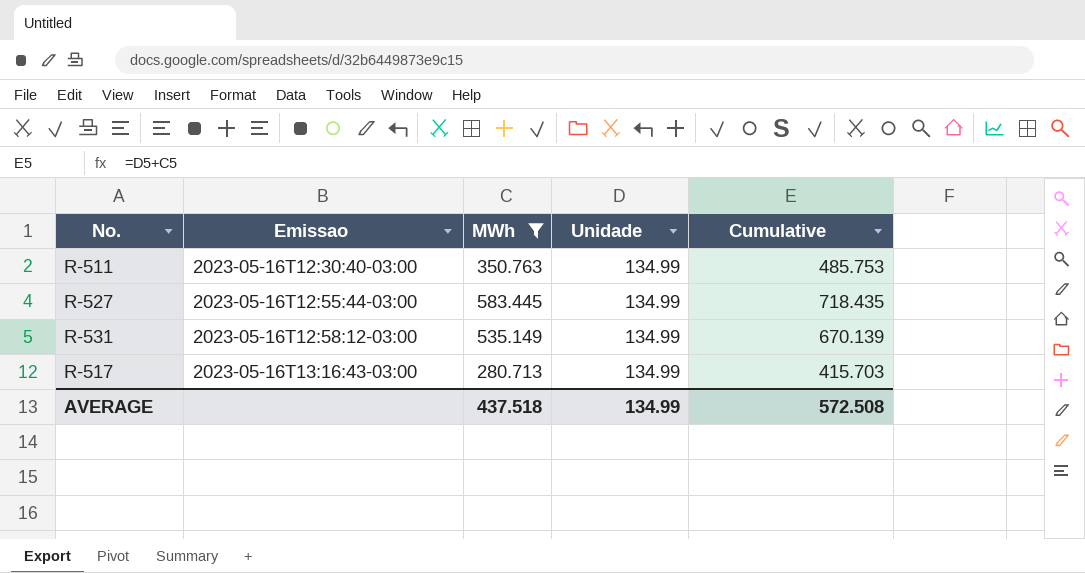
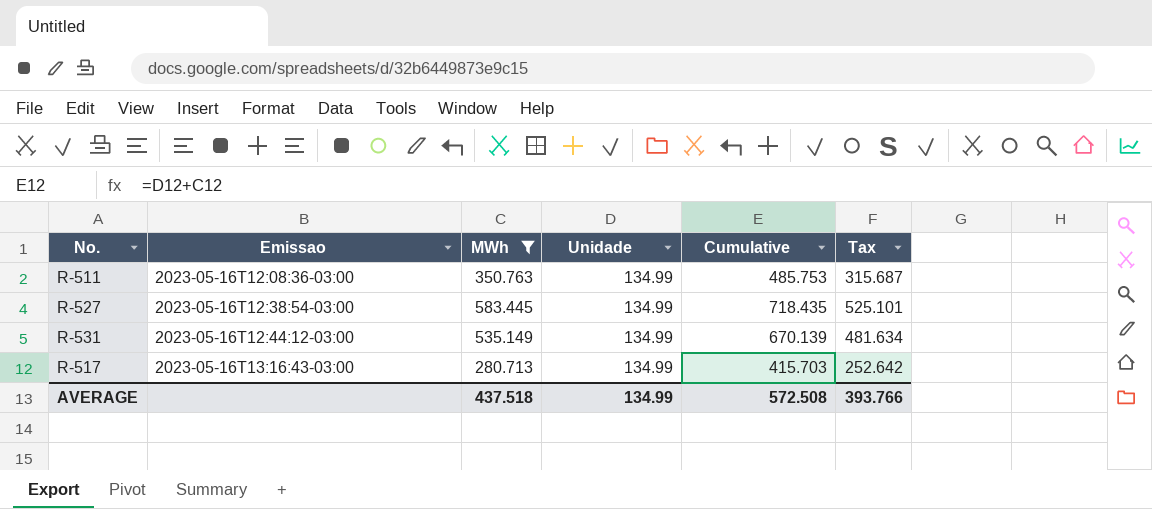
column Tax | formula: none -> [MWh] * 0.9
R-511 | Emissao: 2023-05-16T12:30:40-03:00 -> 2023-05-16T12:08:36-03:00
R-527 | Emissao: 2023-05-16T12:55:44-03:00 -> 2023-05-16T12:38:54-03:00
R-531 | Emissao: 2023-05-16T12:58:12-03:00 -> 2023-05-16T12:44:12-03:00

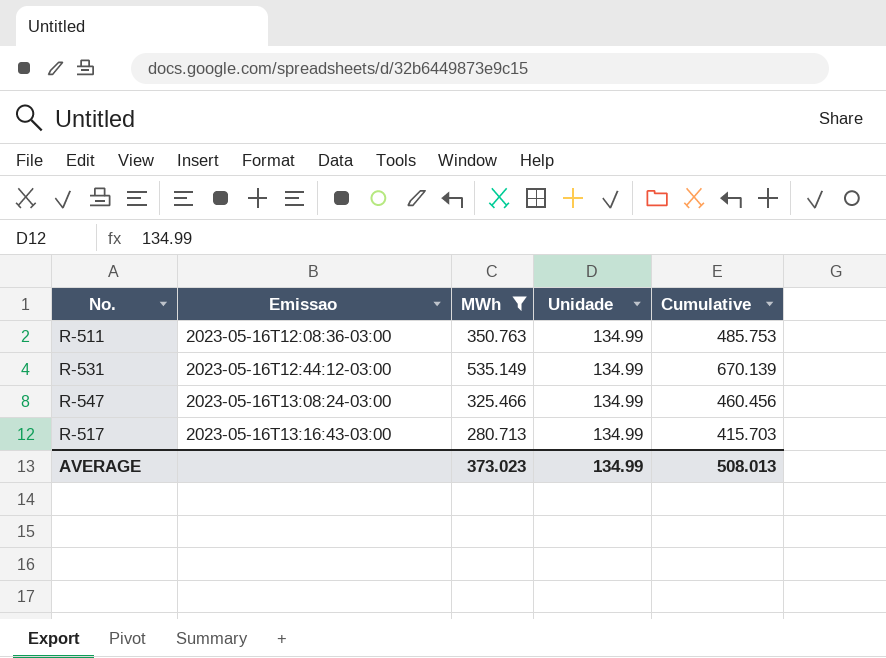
column Tax | formula: [MWh] * 0.9 -> none
row R-527: 2023-05-16T12:38:54-03:00 | 583.445 | 134.99 | 718.435 | 525.101 -> none
row R-547: none -> 2023-05-16T13:08:24-03:00 | 325.466 | 134.99 | 460.456
AVERAGE | MWh: 437.518 -> 373.023
AVERAGE | Cumulative: 572.508 -> 508.013

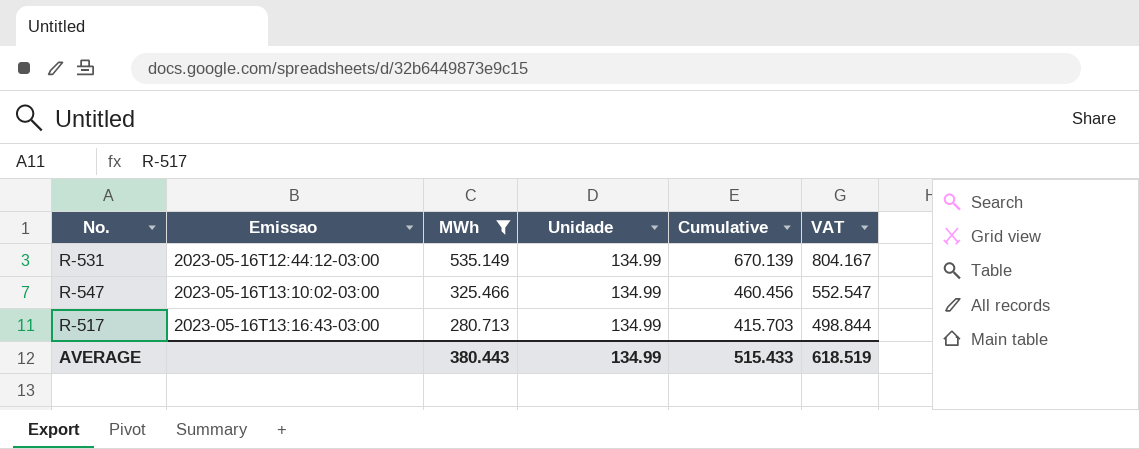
column VAT | formula: none -> [Cumulative] * 1.2
row R-511: 2023-05-16T12:08:36-03:00 | 350.763 | 134.99 | 485.753 -> none
R-547 | Emissao: 2023-05-16T13:08:24-03:00 -> 2023-05-16T13:10:02-03:00
AVERAGE | MWh: 373.023 -> 380.443
AVERAGE | Cumulative: 508.013 -> 515.433

